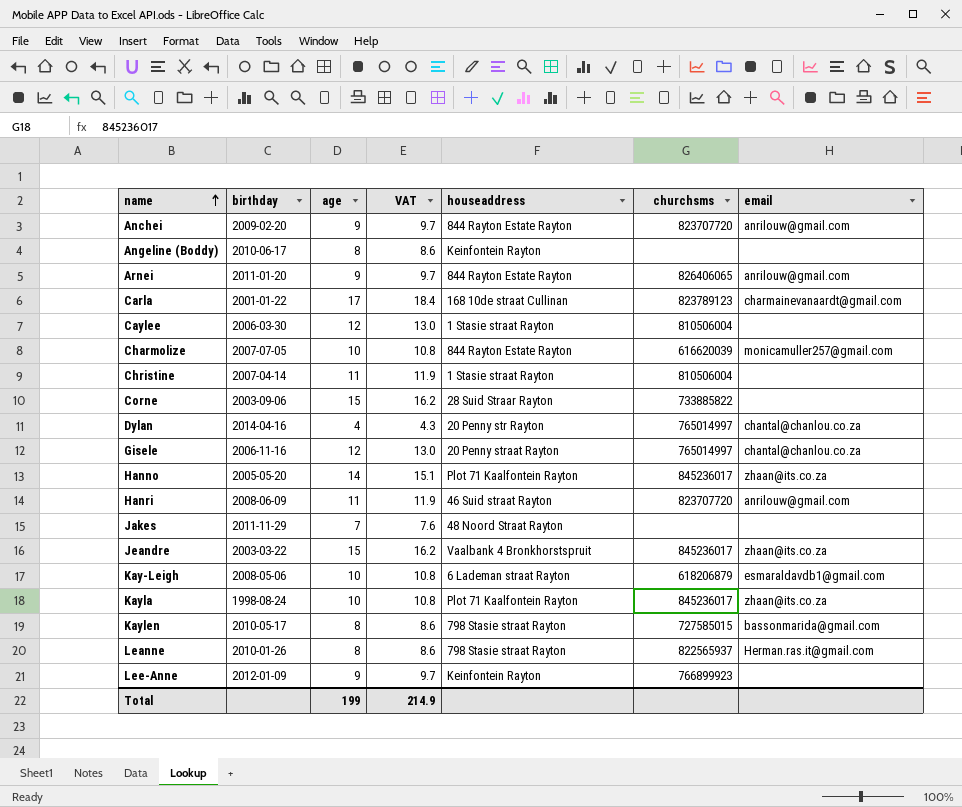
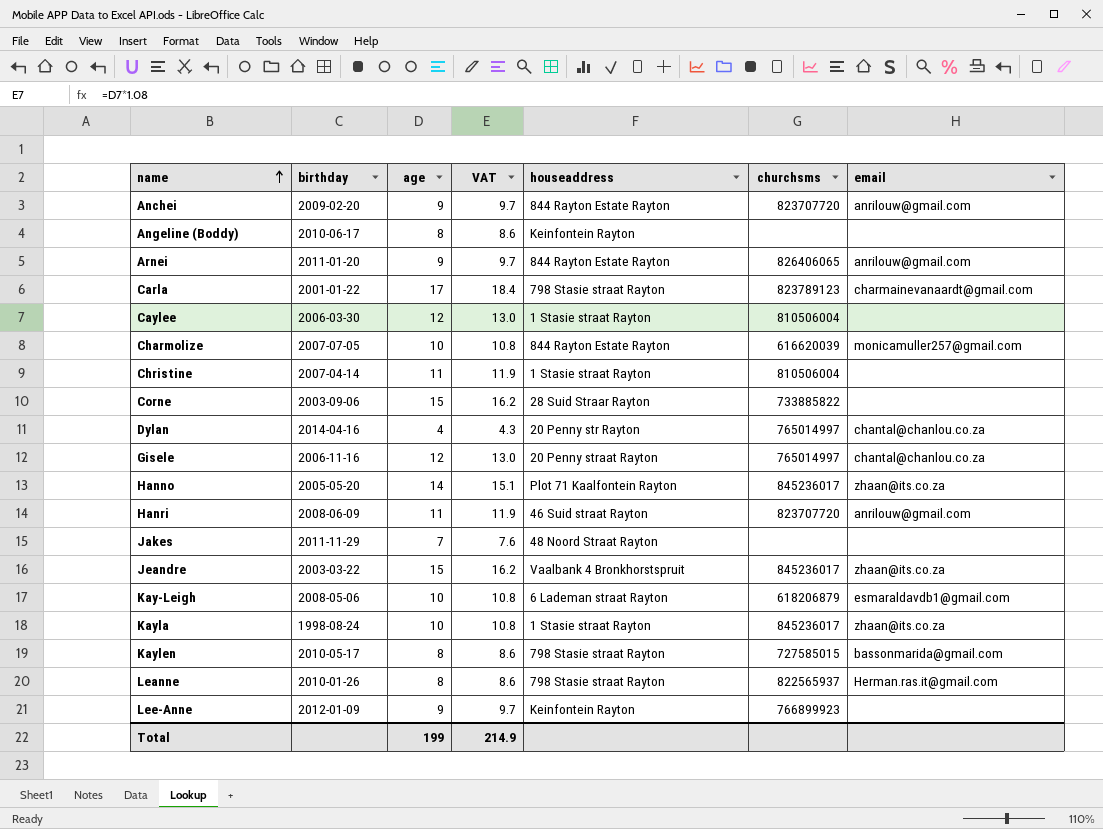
Carla | houseaddress: 168 10de straat Cullinan -> 798 Stasie straat Rayton
Kayla | houseaddress: Plot 71 Kaalfontein Rayton -> 1 Stasie straat Rayton

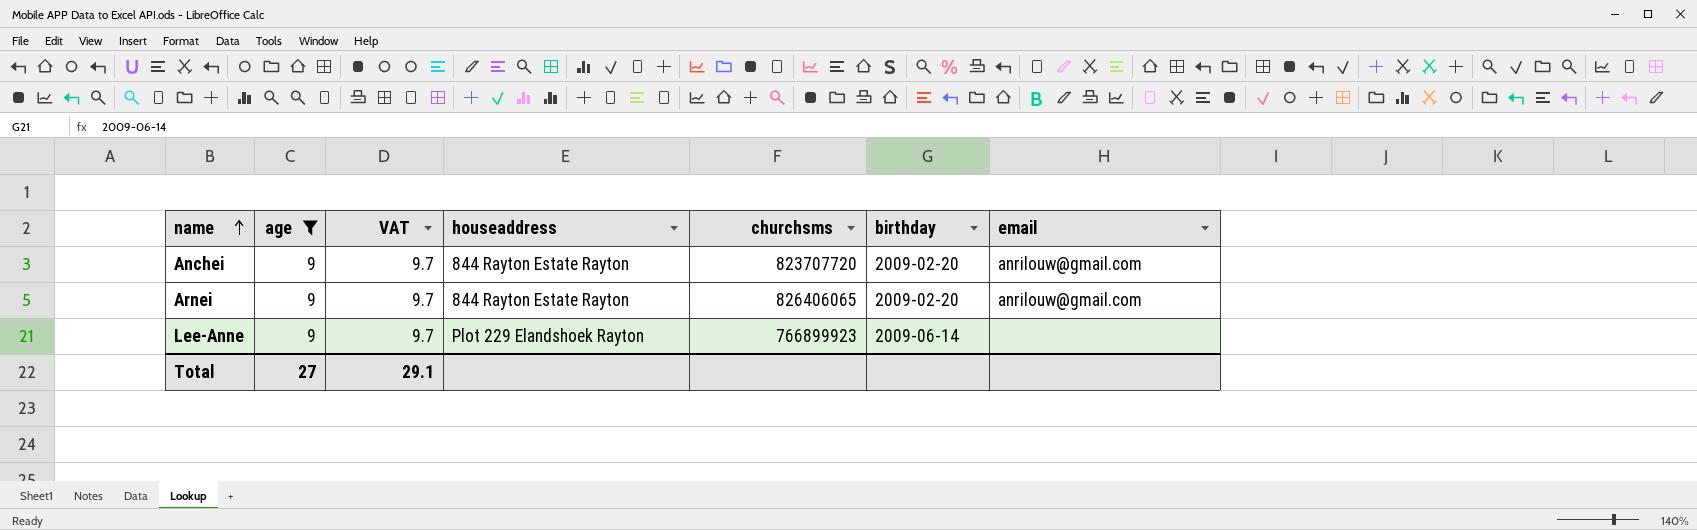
filter: none -> age = 9
column birthday | position: 2 -> 6
Arnei | birthday: 2011-01-20 -> 2009-02-20
Lee-Anne | houseaddress: Keinfontein Rayton -> Plot 229 Elandshoek Rayton
Lee-Anne | birthday: 2012-01-09 -> 2009-06-14
Total | age: 199 -> 27
Total | VAT: 214.9 -> 29.1

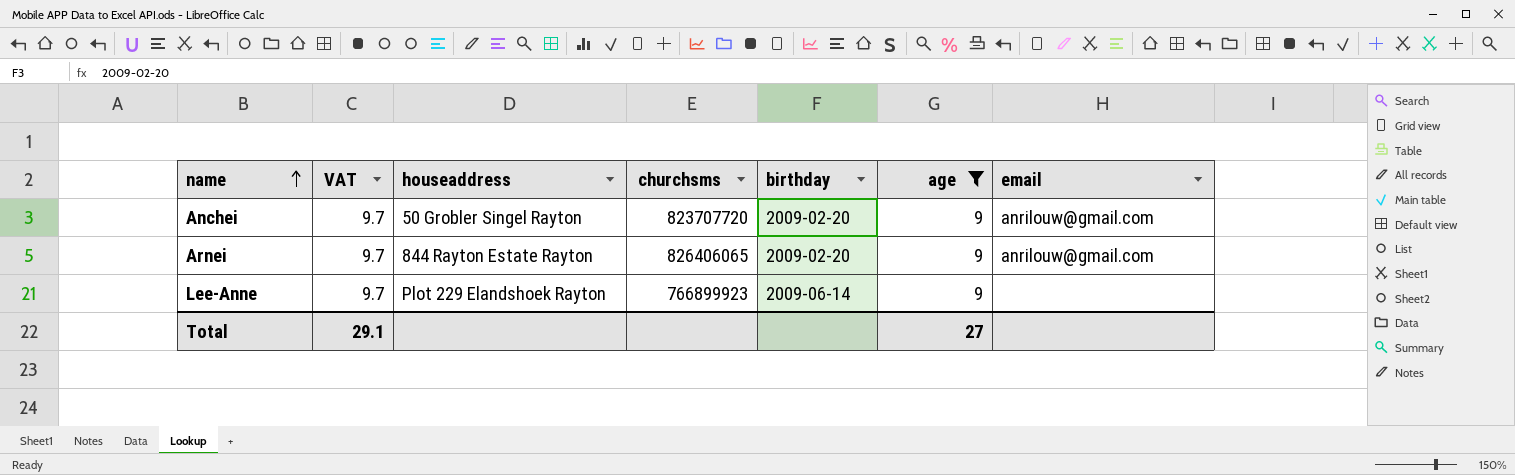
column age | position: 2 -> 6
Anchei | houseaddress: 844 Rayton Estate Rayton -> 50 Grobler Singel Rayton

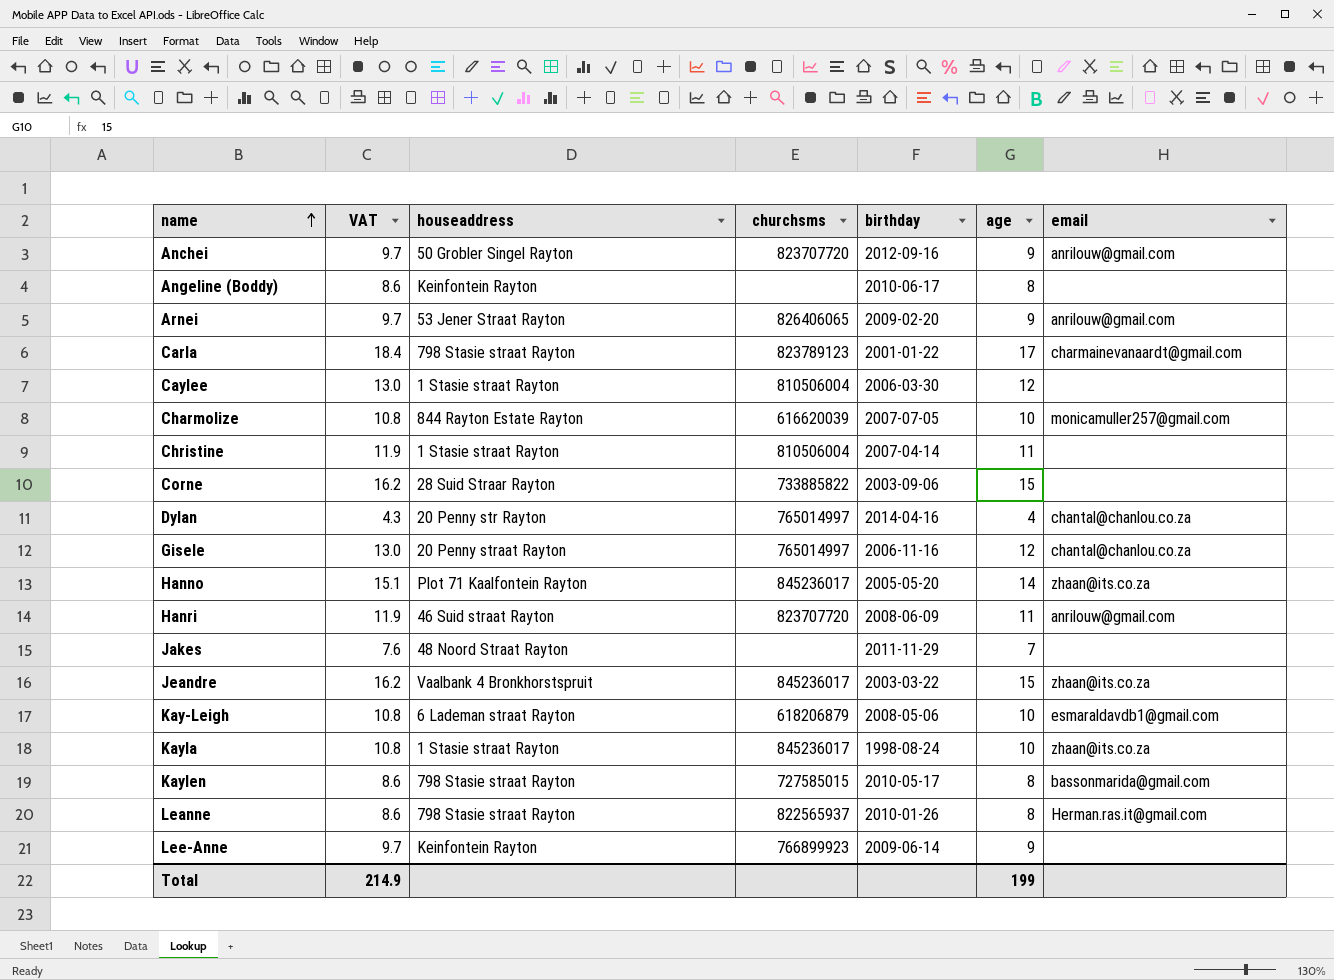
filter: age = 9 -> none
Anchei | birthday: 2009-02-20 -> 2012-09-16
Arnei | houseaddress: 844 Rayton Estate Rayton -> 53 Jener Straat Rayton
Lee-Anne | houseaddress: Plot 229 Elandshoek Rayton -> Keinfontein Rayton
Total | VAT: 29.1 -> 214.9
Total | age: 27 -> 199

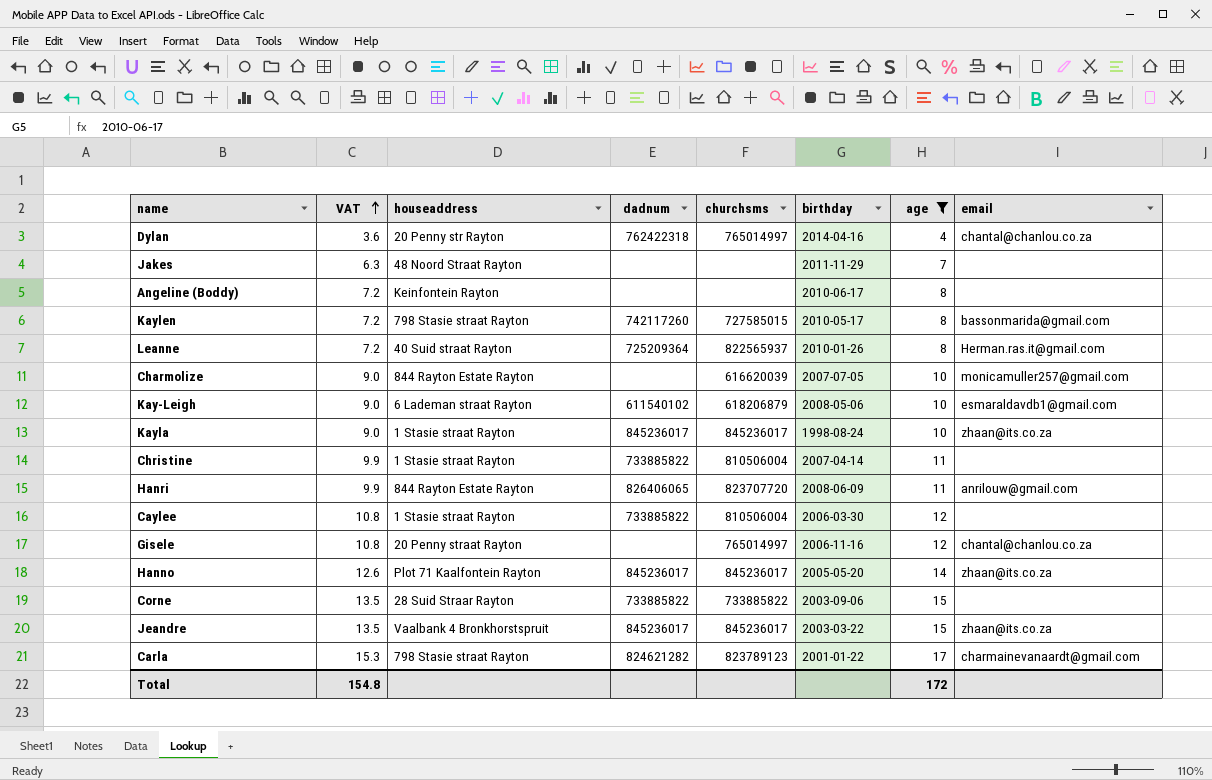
filter: none -> age != 9
row order: name ascending -> VAT ascending
column VAT | formula: [age] * 1.08 -> [age] * 0.9
column dadnum | position: none -> 4
Leanne | houseaddress: 798 Stasie straat Rayton -> 40 Suid straat Rayton
Hanri | houseaddress: 46 Suid straat Rayton -> 844 Rayton Estate Rayton
Total | VAT: 214.9 -> 154.8
Total | age: 199 -> 172

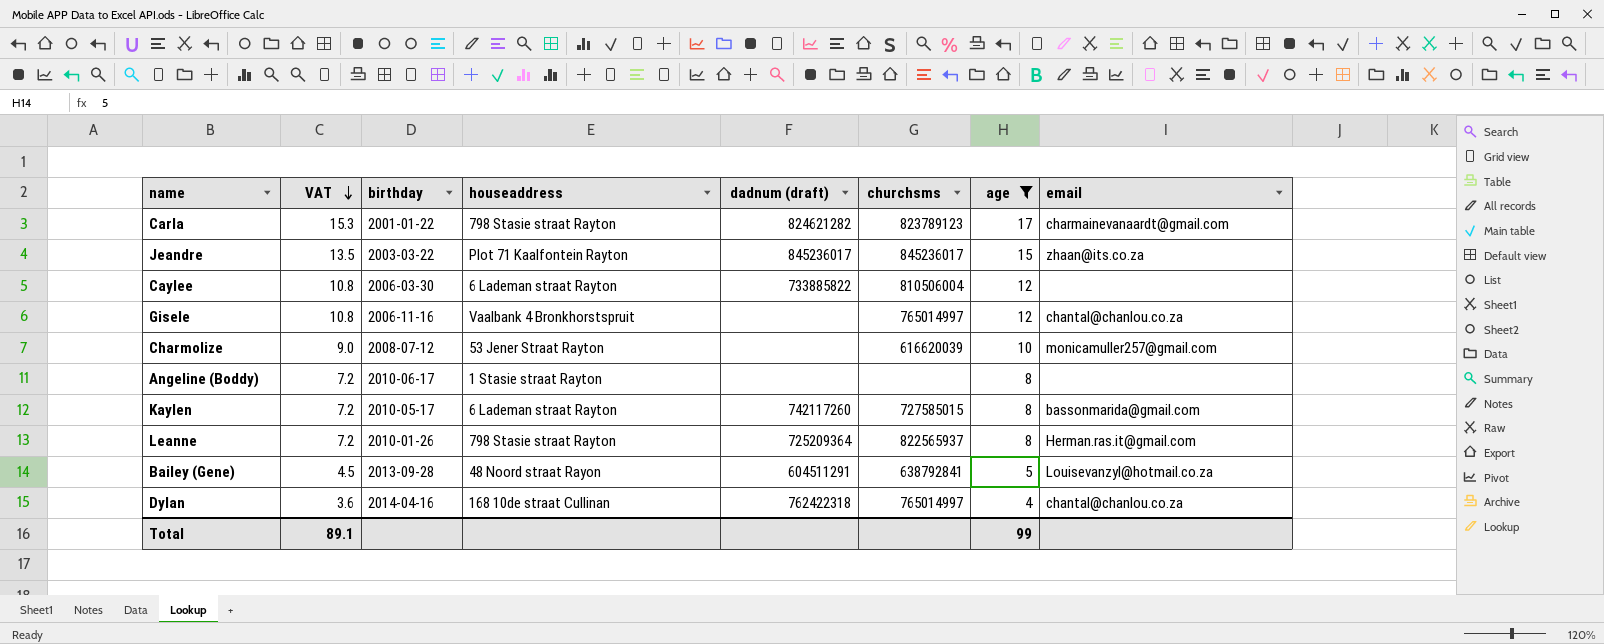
row order: VAT ascending -> VAT descending
column birthday | position: 6 -> 3
column name: dadnum -> dadnum (draft)
row Jakes: 6.3 | 48 Noord Straat Rayton | none | none | 2011-11-29 | 7 | none -> none
row Kay-Leigh: 9.0 | 6 Lademan straat Rayton | 611540102 | 618206879 | 2008-05-06 | 10 | esmaraldavdb1@gmail.com -> none
row Kayla: 9.0 | 1 Stasie straat Rayton | 845236017 | 845236017 | 1998-08-24 | 10 | zhaan@its.co.za -> none
row Christine: 9.9 | 1 Stasie straat Rayton | 733885822 | 810506004 | 2007-04-14 | 11 | none -> none
row Hanri: 9.9 | 844 Rayton Estate Rayton | 826406065 | 823707720 | 2008-06-09 | 11 | anrilouw@gmail.com -> none
row Hanno: 12.6 | Plot 71 Kaalfontein Rayton | 845236017 | 845236017 | 2005-05-20 | 14 | zhaan@its.co.za -> none
row Corne: 13.5 | 28 Suid Straar Rayton | 733885822 | 733885822 | 2003-09-06 | 15 | none -> none
Jeandre | houseaddress: Vaalbank 4 Bronkhorstspruit -> Plot 71 Kaalfontein Rayton
Caylee | houseaddress: 1 Stasie straat Rayton -> 6 Lademan straat Rayton
Gisele | houseaddress: 20 Penny straat Rayton -> Vaalbank 4 Bronkhorstspruit
Charmolize | birthday: 2007-07-05 -> 2008-07-12
Charmolize | houseaddress: 844 Rayton Estate Rayton -> 53 Jener Straat Rayton
Angeline (Boddy) | houseaddress: Keinfontein Rayton -> 1 Stasie straat Rayton
Kaylen | houseaddress: 798 Stasie straat Rayton -> 6 Lademan straat Rayton
Leanne | houseaddress: 40 Suid straat Rayton -> 798 Stasie straat Rayton
row Bailey (Gene): none -> 4.5 | 2013-09-28 | 48 Noord straat Rayon | 604511291 | 638792841 | 5 | Louisevanzyl@hotmail.co.za
Dylan | houseaddress: 20 Penny str Rayton -> 168 10de straat Cullinan
Total | VAT: 154.8 -> 89.1
Total | age: 172 -> 99

